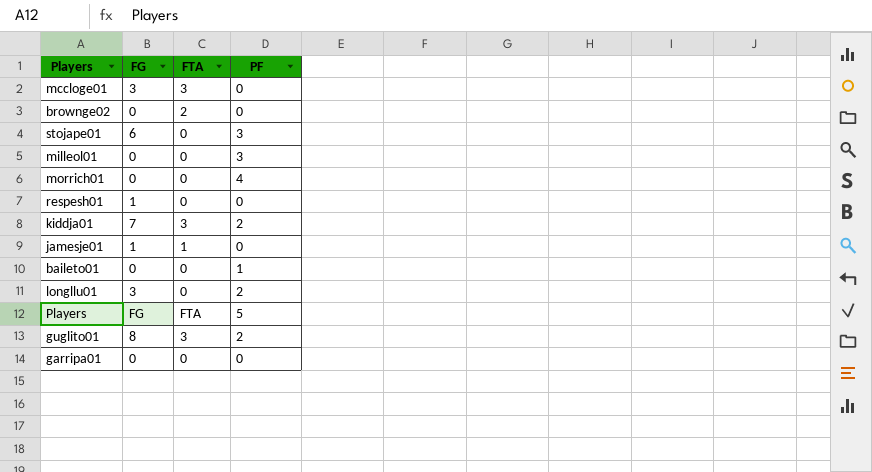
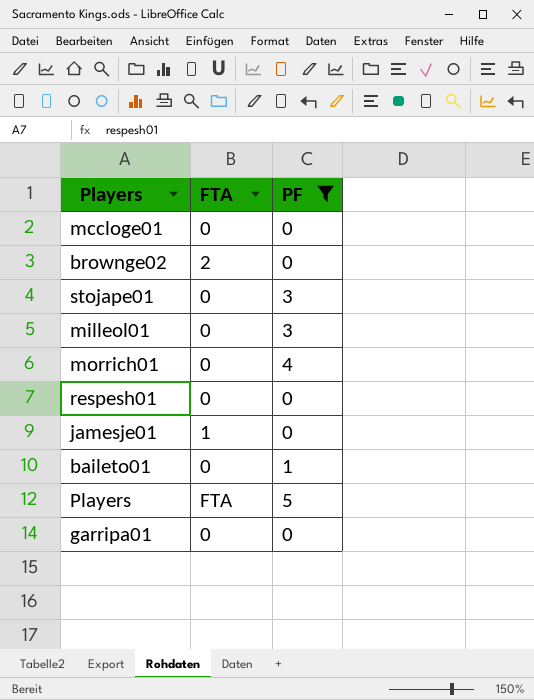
filter: none -> PF != 2
column FG | position: 2 -> none
mccloge01 | FTA: 3 -> 0

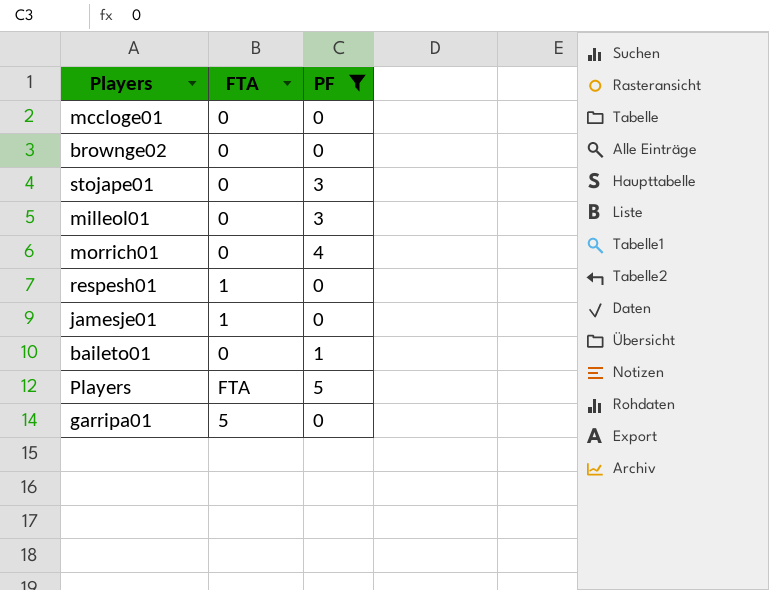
brownge02 | FTA: 2 -> 0
respesh01 | FTA: 0 -> 1
garripa01 | FTA: 0 -> 5

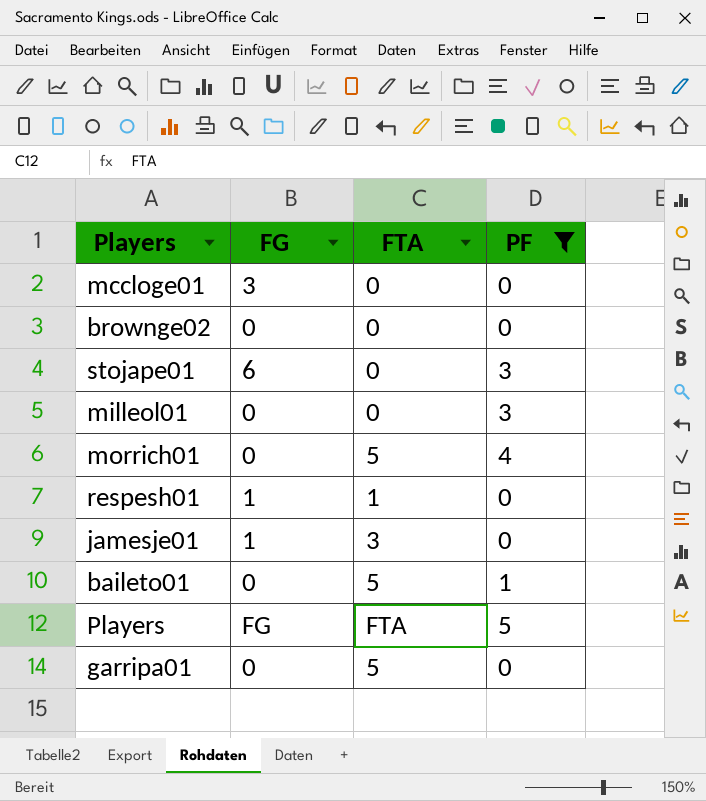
column FG | position: none -> 2
morrich01 | FTA: 0 -> 5
jamesje01 | FTA: 1 -> 3
baileto01 | FTA: 0 -> 5

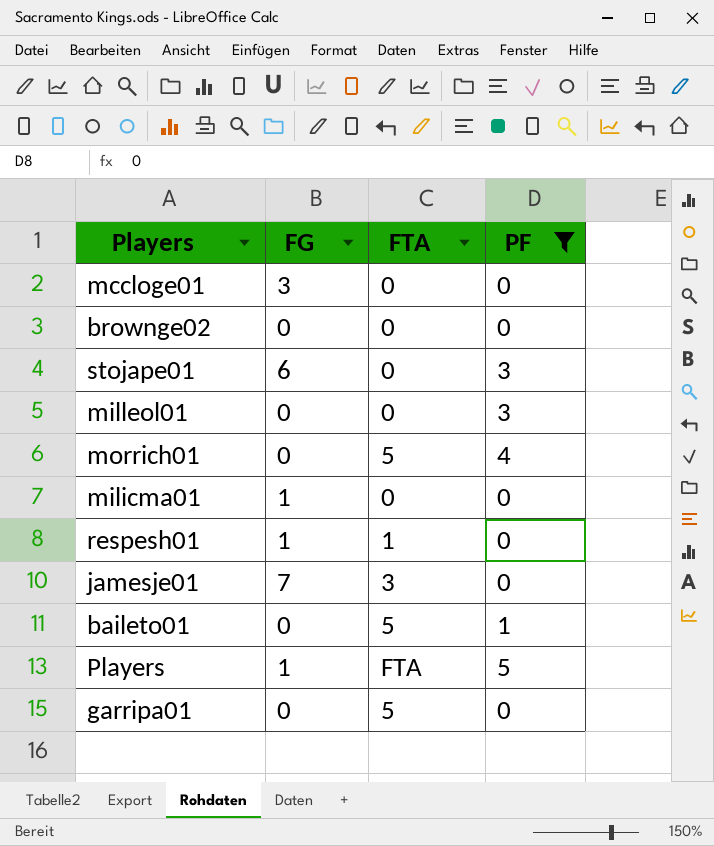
row milicma01: none -> 1 | 0 | 0
jamesje01 | FG: 1 -> 7
Players | FG: FG -> 1

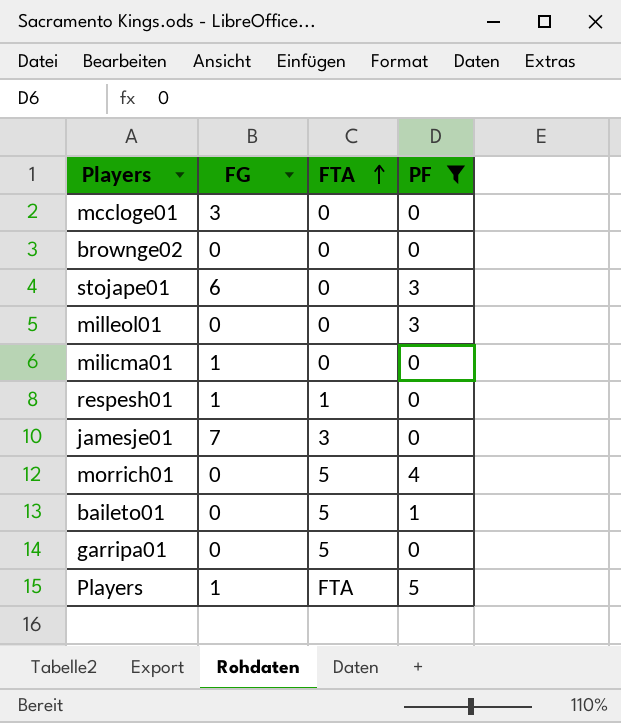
row order: none -> FTA ascending

